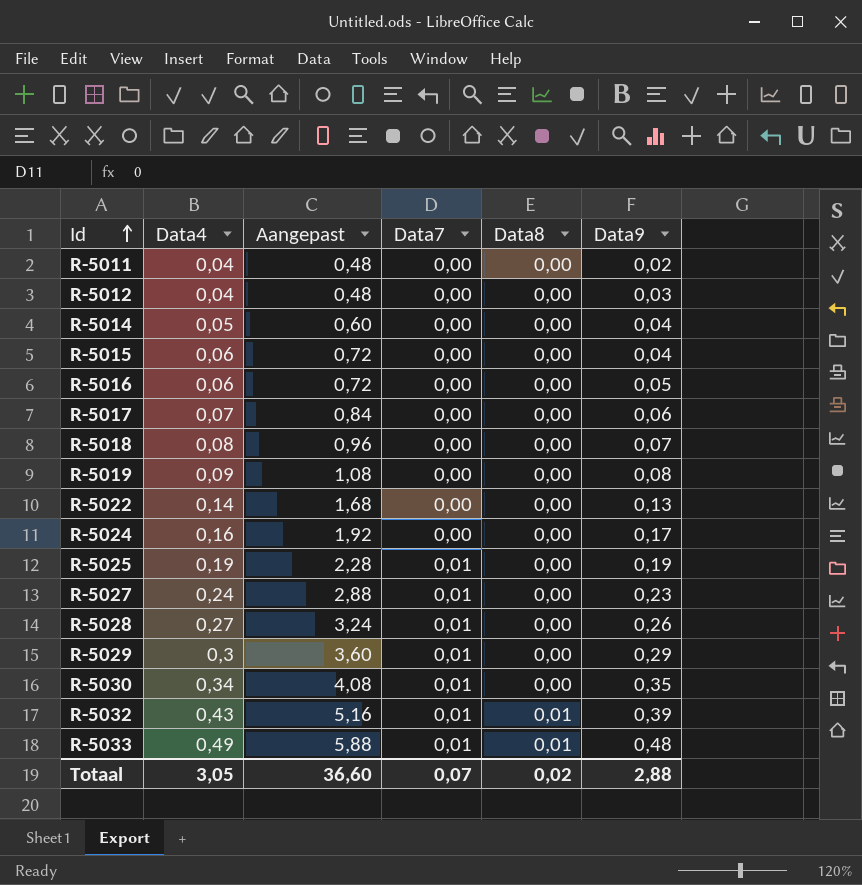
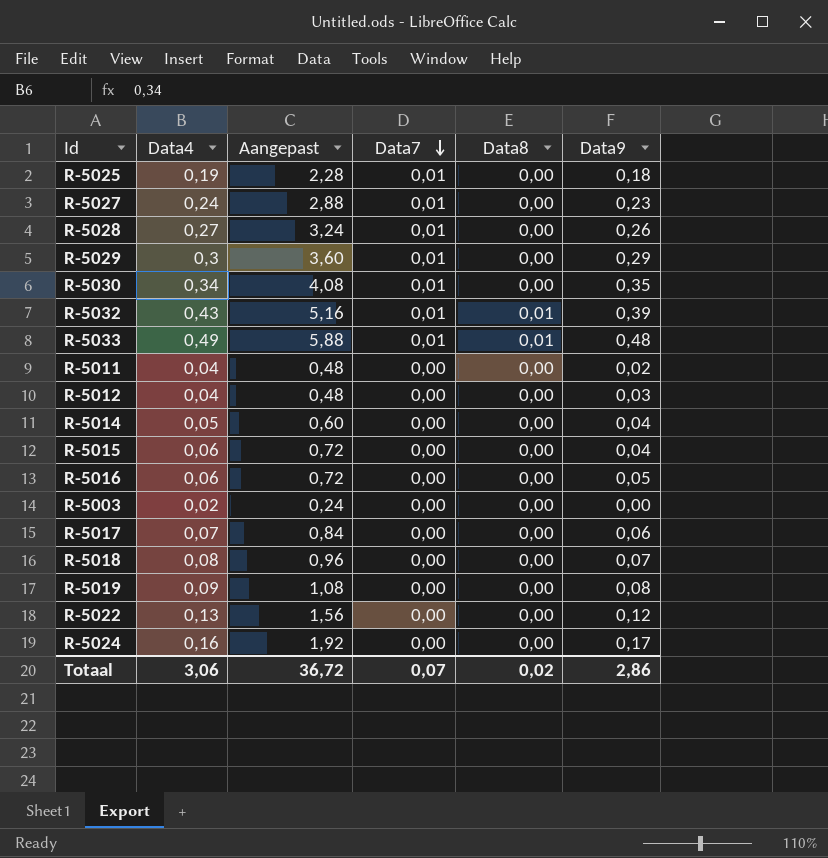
row order: Id ascending -> Data7 descending
R-5025 | Data9: 0,19 -> 0,18
row R-5003: none -> 0,02 | 0,24 | 0,00 | 0,00 | 0,00
R-5022 | Data4: 0,14 -> 0,13
R-5022 | Aangepast: 1,68 -> 1,56
R-5022 | Data9: 0,13 -> 0,12
Totaal | Data4: 3,05 -> 3,06
Totaal | Aangepast: 36,60 -> 36,72
Totaal | Data9: 2,88 -> 2,86

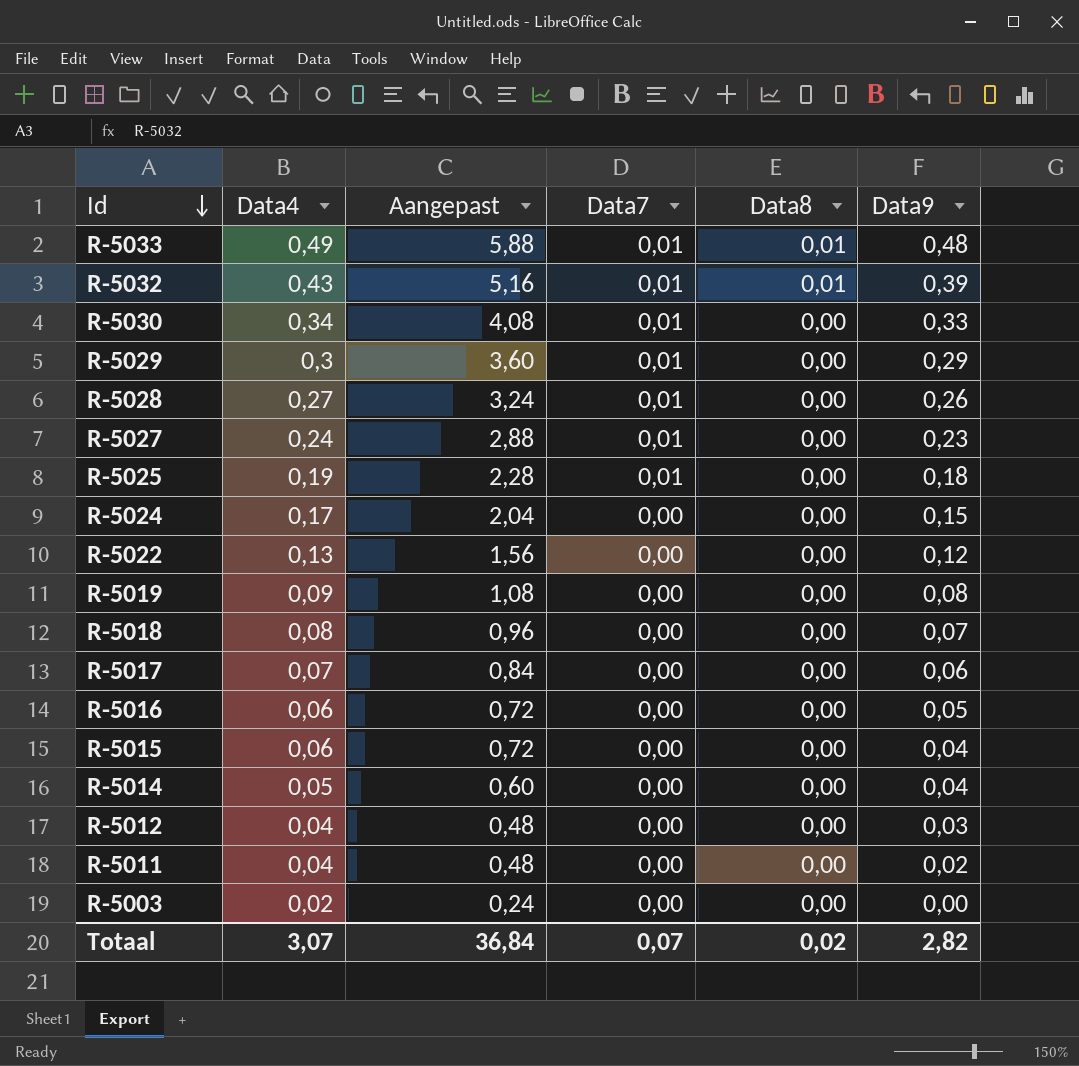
row order: Data7 descending -> Id descending
R-5030 | Data9: 0,35 -> 0,33
R-5024 | Data4: 0,16 -> 0,17
R-5024 | Aangepast: 1,92 -> 2,04
R-5024 | Data9: 0,17 -> 0,15
Totaal | Data4: 3,06 -> 3,07
Totaal | Aangepast: 36,72 -> 36,84
Totaal | Data9: 2,86 -> 2,82

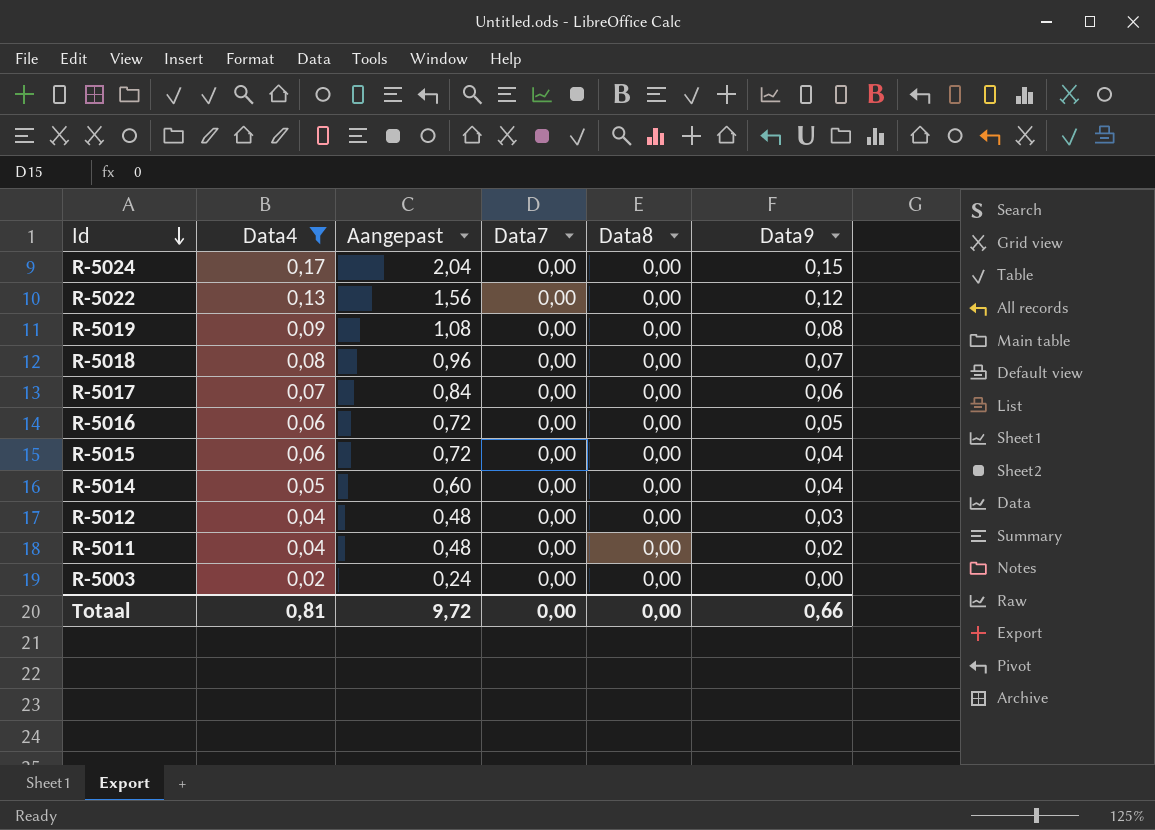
filter: none -> Data4 <= 0,17
Totaal | Data4: 3,07 -> 0,81
Totaal | Aangepast: 36,84 -> 9,72
Totaal | Data7: 0,07 -> 0,00
Totaal | Data8: 0,02 -> 0,00
Totaal | Data9: 2,82 -> 0,66

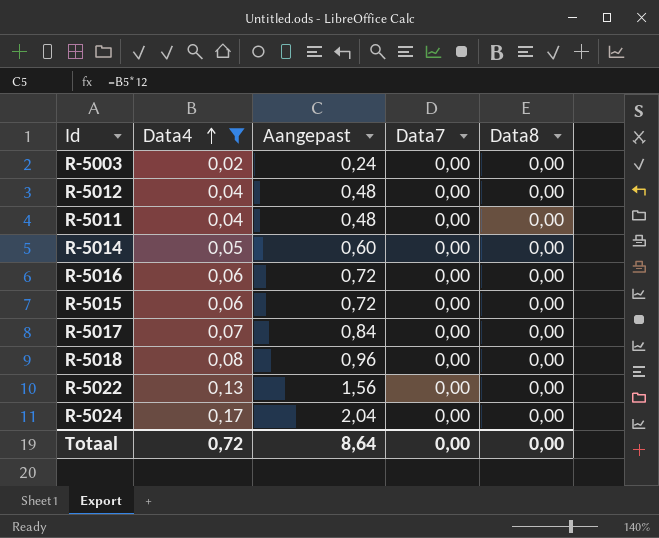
row order: Id descending -> Data4 ascending
column Data9 | position: 6 -> none
row R-5019: 0,09 | 1,08 | 0,00 | 0,00 | 0,08 -> none
Totaal | Data4: 0,81 -> 0,72
Totaal | Aangepast: 9,72 -> 8,64

